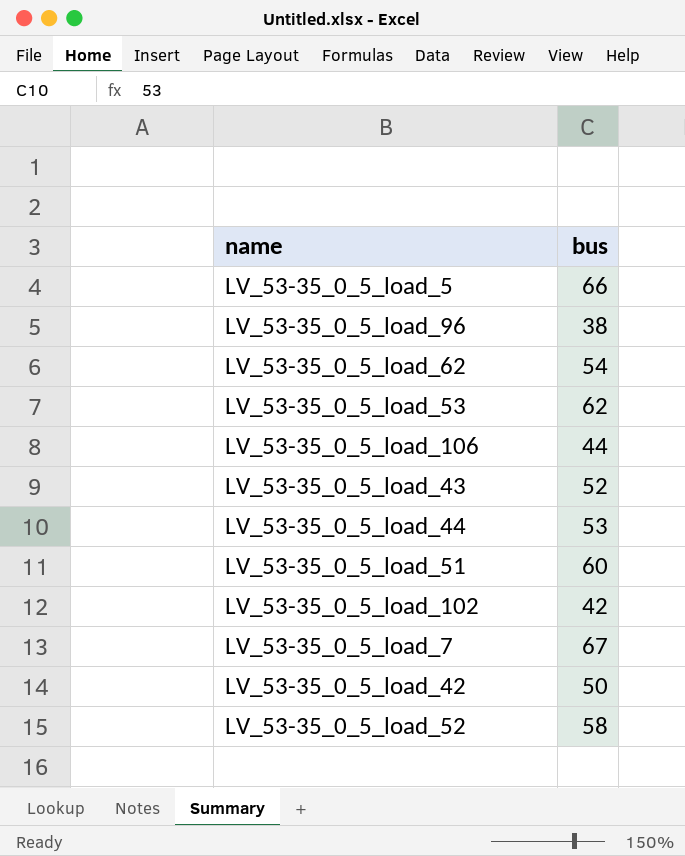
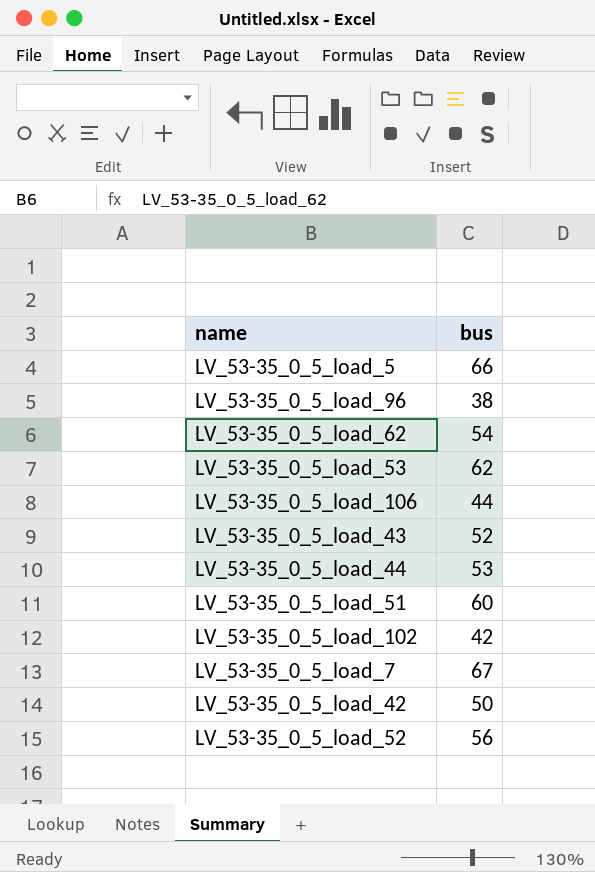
LV_53-35_0_5_load_52 | bus: 58 -> 56

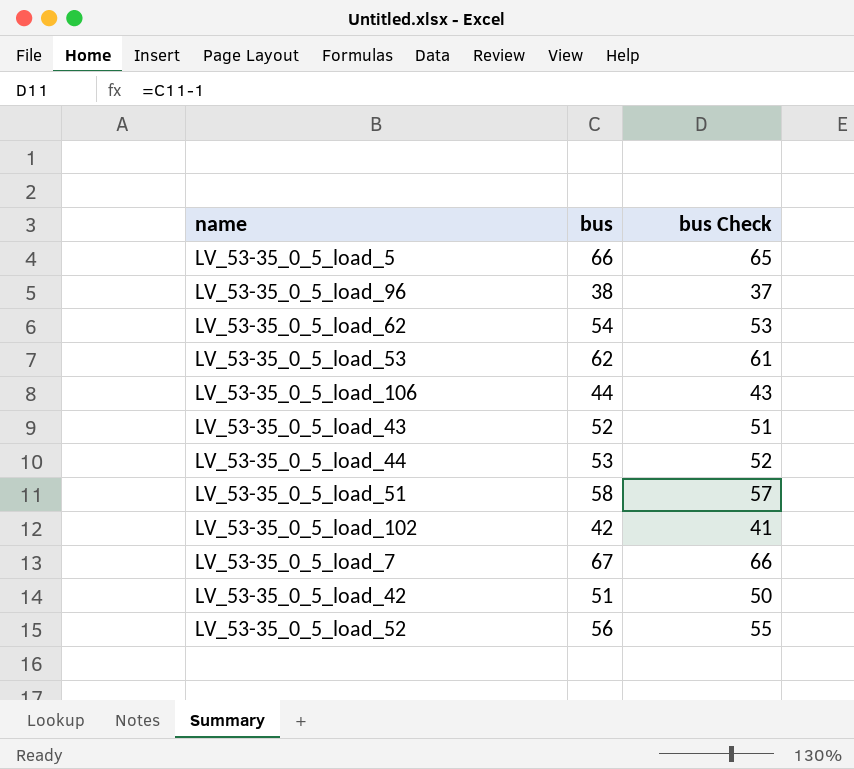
column bus Check | formula: none -> [bus] - 1
LV_53-35_0_5_load_51 | bus: 60 -> 58
LV_53-35_0_5_load_42 | bus: 50 -> 51

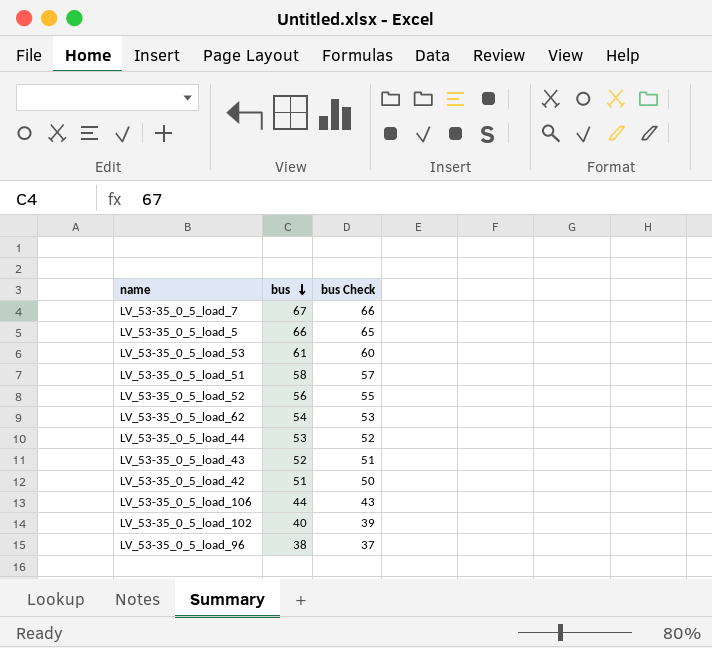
row order: none -> bus descending
LV_53-35_0_5_load_53 | bus: 62 -> 61
LV_53-35_0_5_load_53 | bus Check: 61 -> 60
LV_53-35_0_5_load_102 | bus: 42 -> 40
LV_53-35_0_5_load_102 | bus Check: 41 -> 39

